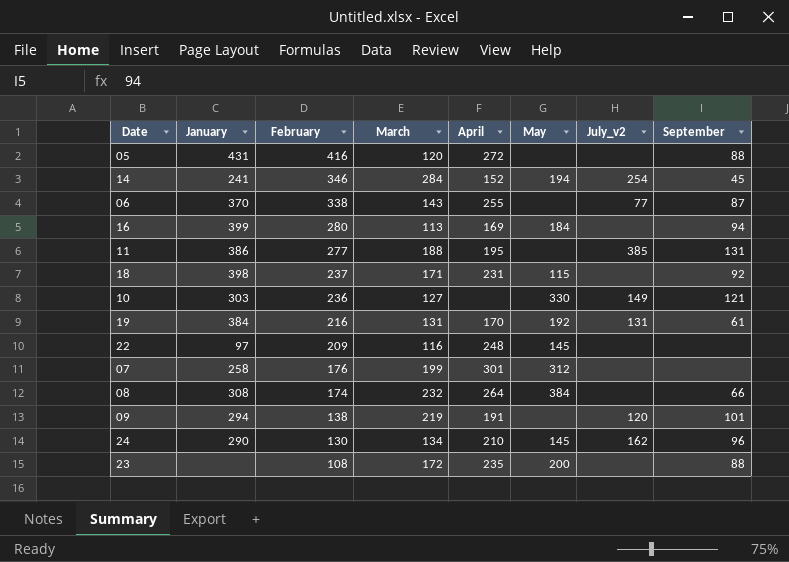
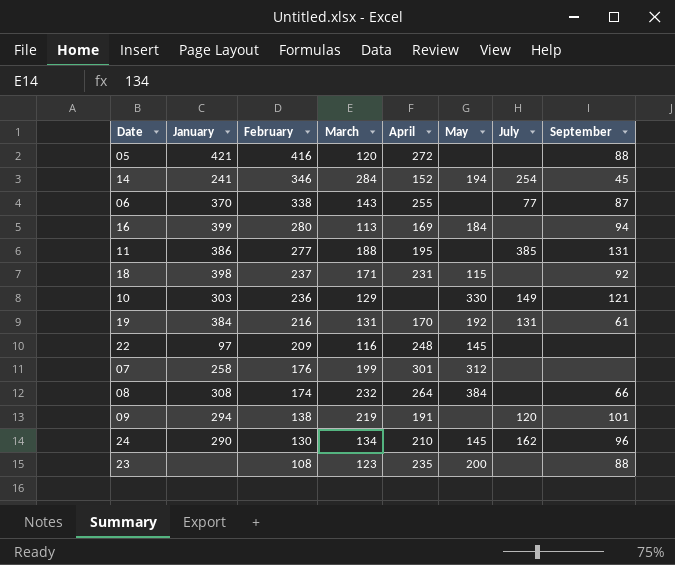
column name: July_v2 -> July
05 | January: 431 -> 421
10 | March: 127 -> 129
23 | March: 172 -> 123

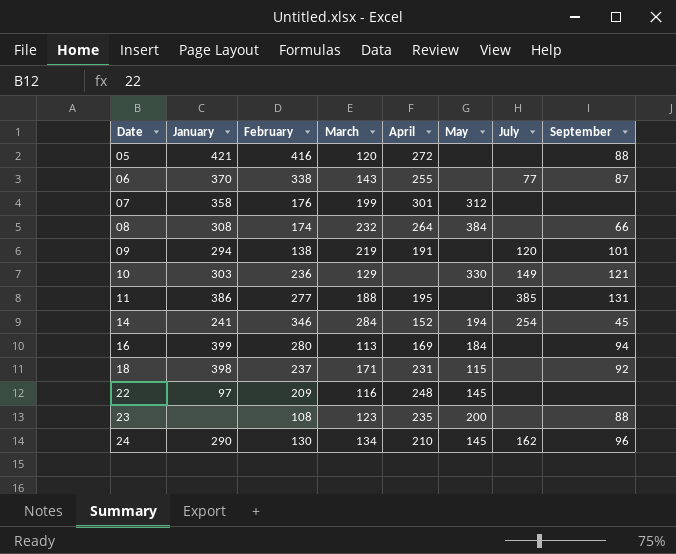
row order: February descending -> Date ascending
row 19: 384 | 216 | 131 | 170 | 192 | 131 | 61 -> none
07 | January: 258 -> 358

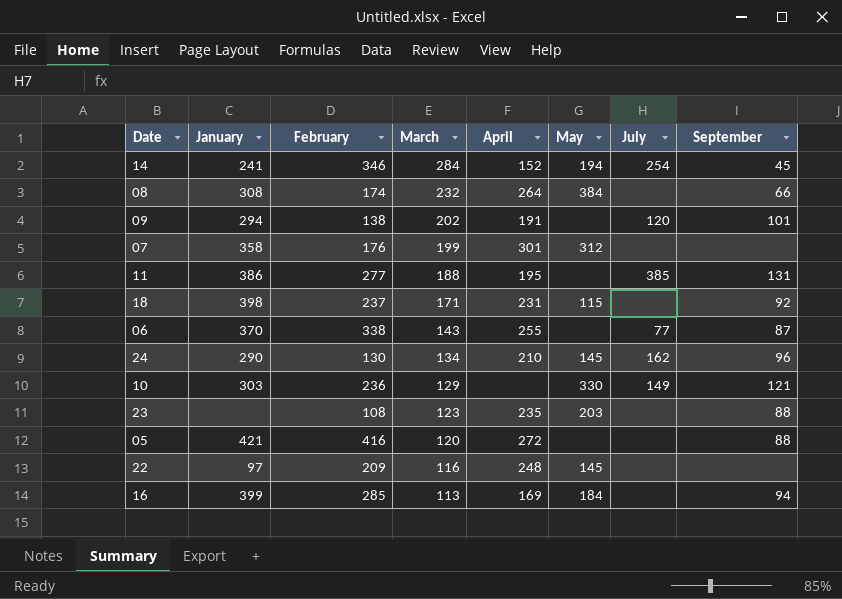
row order: Date ascending -> March descending
09 | March: 219 -> 202
23 | May: 200 -> 203
16 | February: 280 -> 285

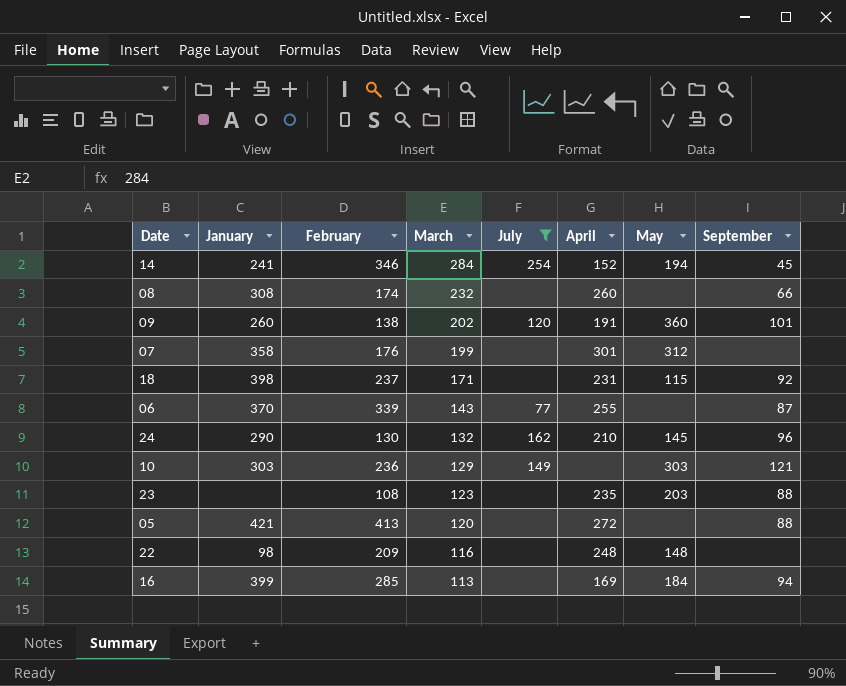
filter: none -> July != 385
column July | position: 7 -> 5
08 | April: 264 -> 260
08 | May: 384 -> none
09 | January: 294 -> 260
09 | May: none -> 360
06 | February: 338 -> 339
24 | March: 134 -> 132
10 | May: 330 -> 303
05 | February: 416 -> 413
22 | January: 97 -> 98
22 | May: 145 -> 148

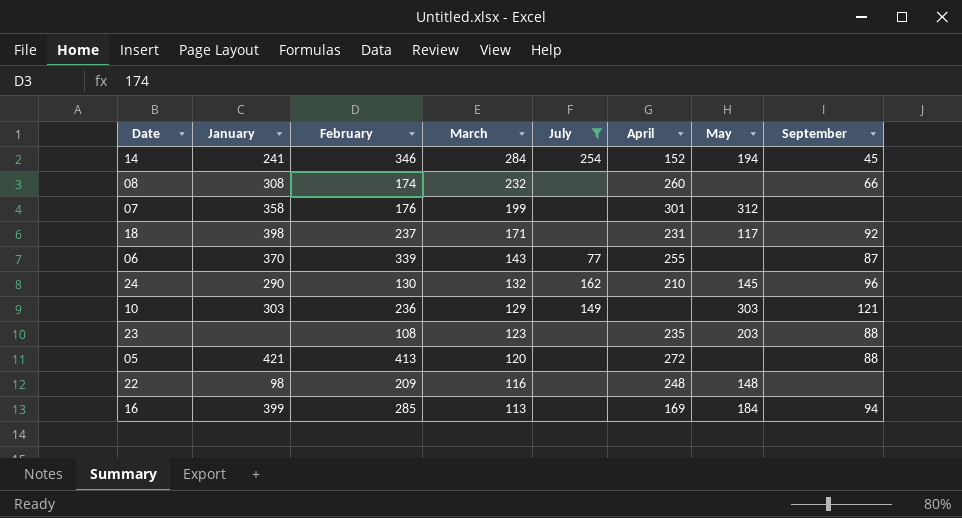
row 09: 260 | 138 | 202 | 120 | 191 | 360 | 101 -> none
18 | May: 115 -> 117

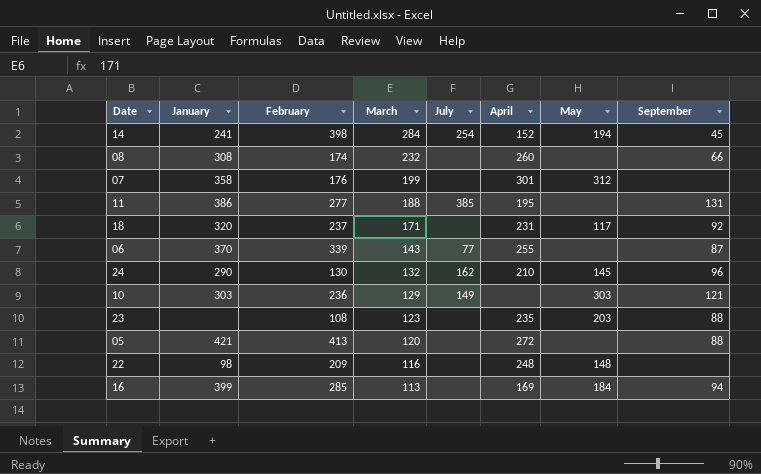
filter: July != 385 -> none
14 | February: 346 -> 398
18 | January: 398 -> 320

